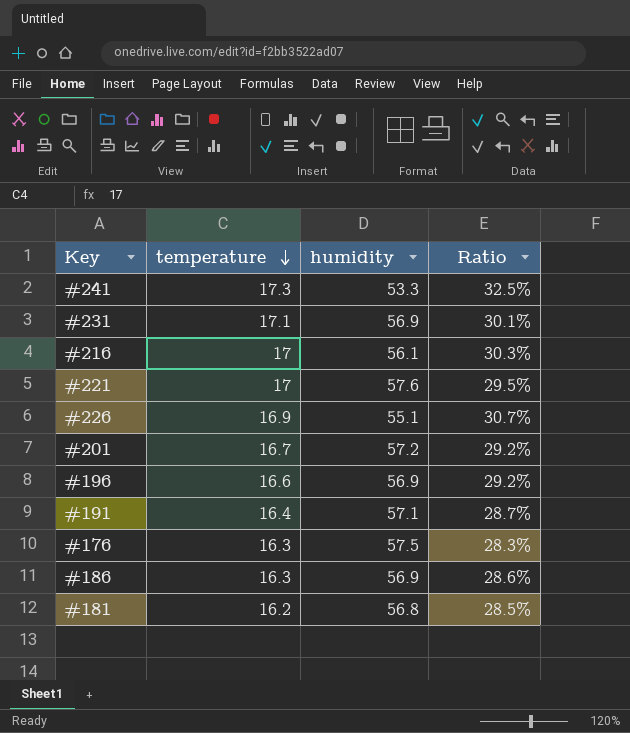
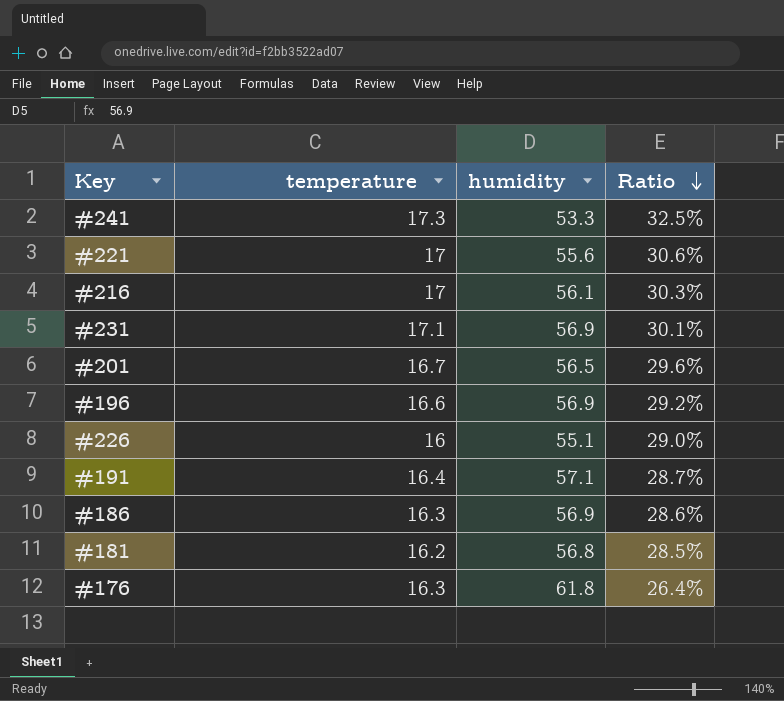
row order: temperature descending -> Ratio descending
#221 | humidity: 57.6 -> 55.6
#221 | Ratio: 29.5% -> 30.6%
#201 | humidity: 57.2 -> 56.5
#201 | Ratio: 29.2% -> 29.6%
#226 | temperature: 16.9 -> 16
#226 | Ratio: 30.7% -> 29.0%
#176 | humidity: 57.5 -> 61.8
#176 | Ratio: 28.3% -> 26.4%

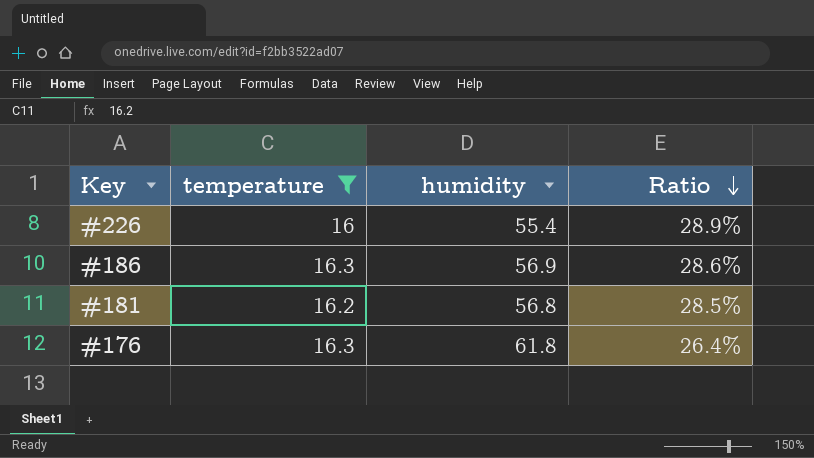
filter: none -> temperature <= 16.3
#226 | humidity: 55.1 -> 55.4
#226 | Ratio: 29.0% -> 28.9%

